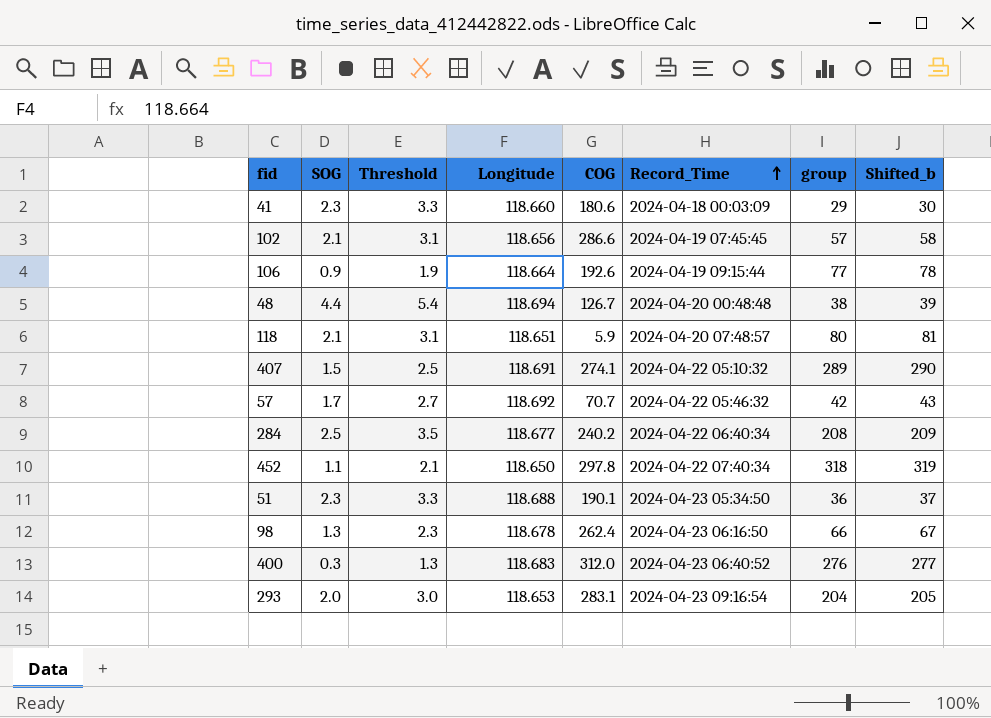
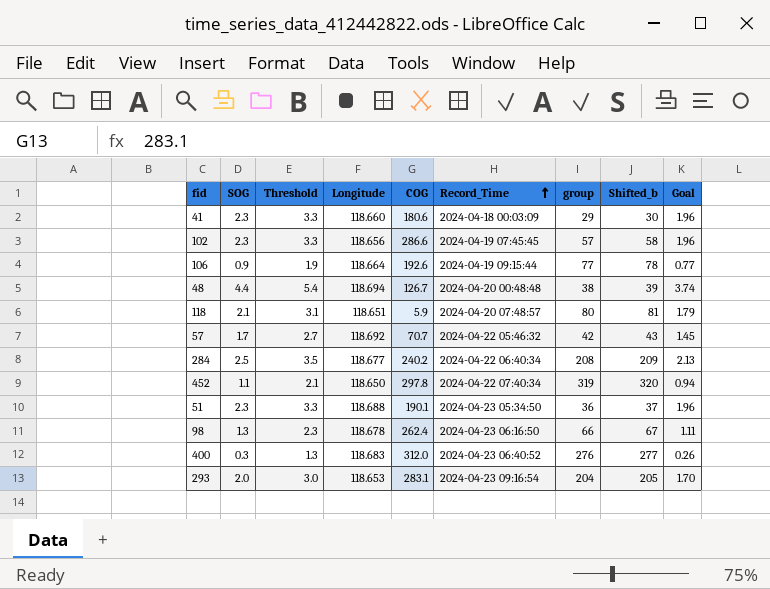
column Goal | formula: none -> [SOG] * 0.85
row 407: 1.5 | 2.5 | 118.691 | 274.1 | 2024-04-22 05:10:32 | 289 | 290 -> none
102 | SOG: 2.1 -> 2.3
102 | Threshold: 3.1 -> 3.3
452 | group: 318 -> 319
452 | Shifted_b: 319 -> 320

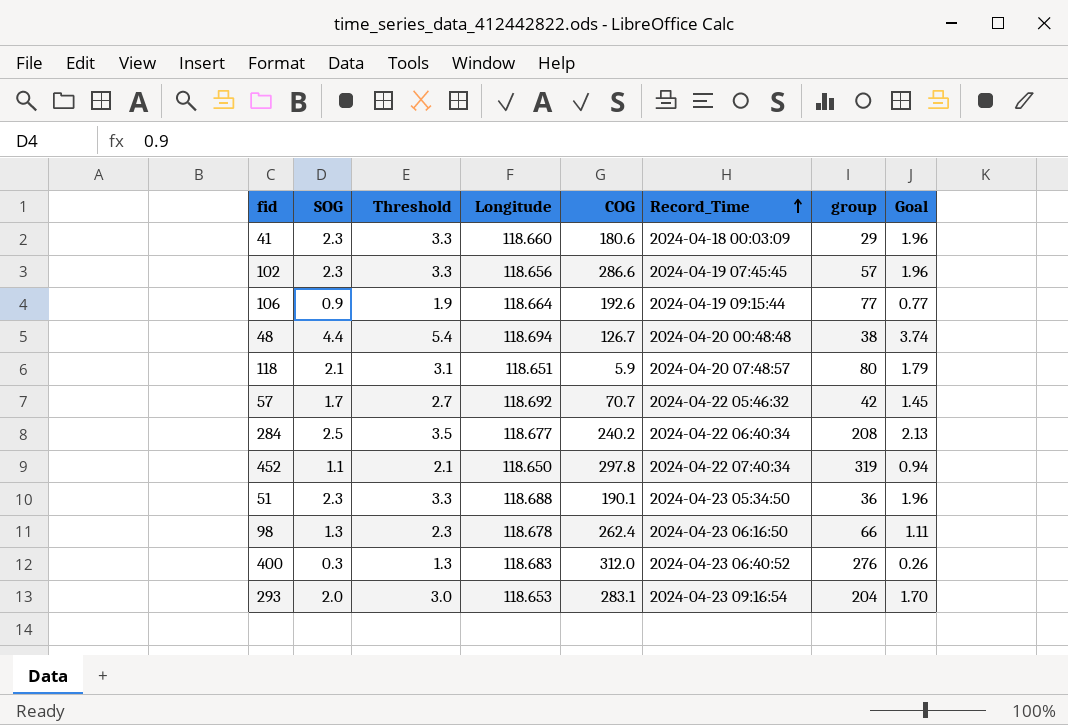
column Shifted_b | formula: [group] + 1 -> none

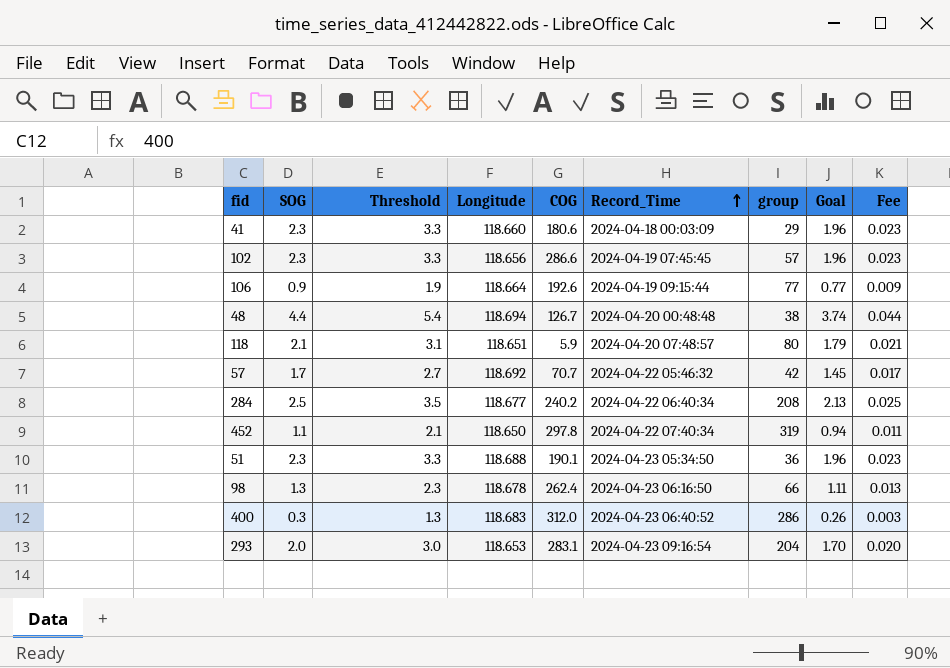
column Fee | formula: none -> [SOG] * 0.01
400 | group: 276 -> 286

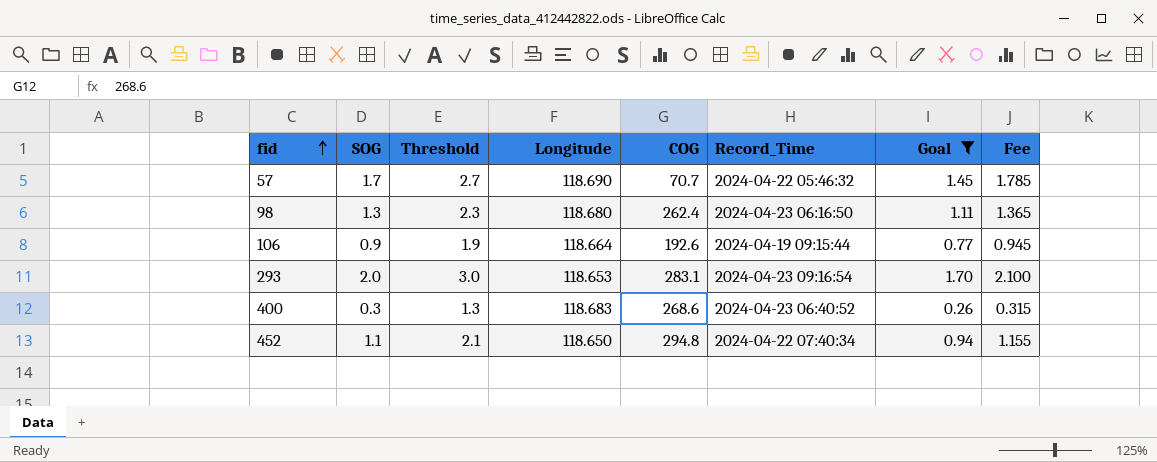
filter: none -> Goal <= 1.70
row order: Record_Time ascending -> fid ascending
column group | position: 7 -> none
column Fee | formula: [SOG] * 0.01 -> [SOG] * 1.05
57 | Longitude: 118.692 -> 118.690
98 | Longitude: 118.678 -> 118.680
400 | COG: 312.0 -> 268.6
452 | COG: 297.8 -> 294.8

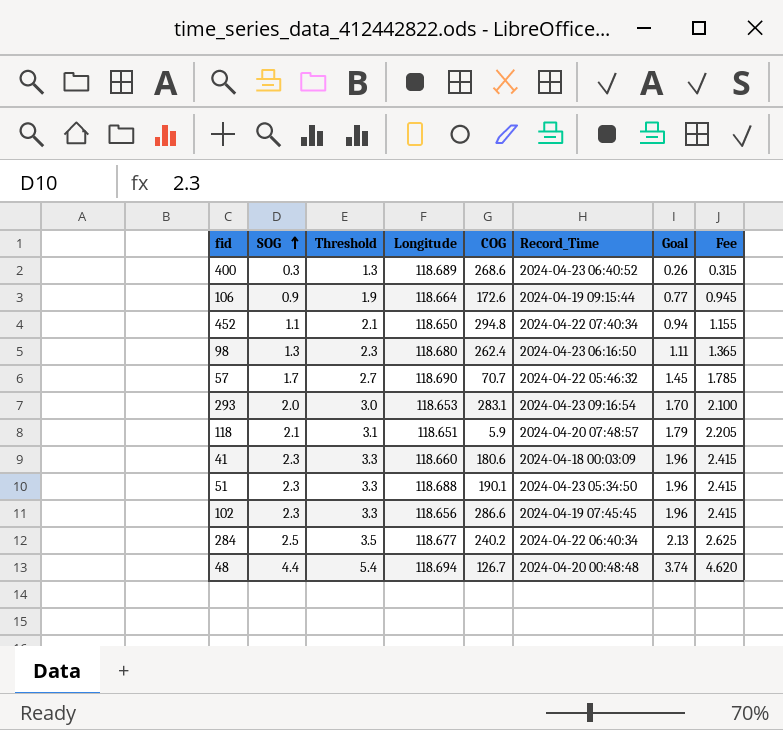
filter: Goal <= 1.70 -> none
row order: fid ascending -> SOG ascending
400 | Longitude: 118.683 -> 118.689
106 | COG: 192.6 -> 172.6

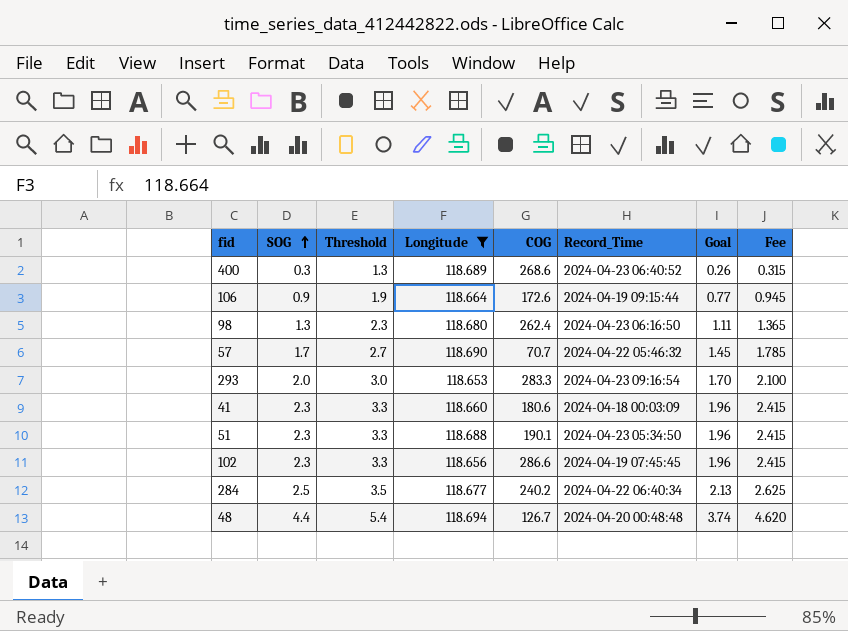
filter: none -> Longitude >= 118.653
293 | COG: 283.1 -> 283.3

